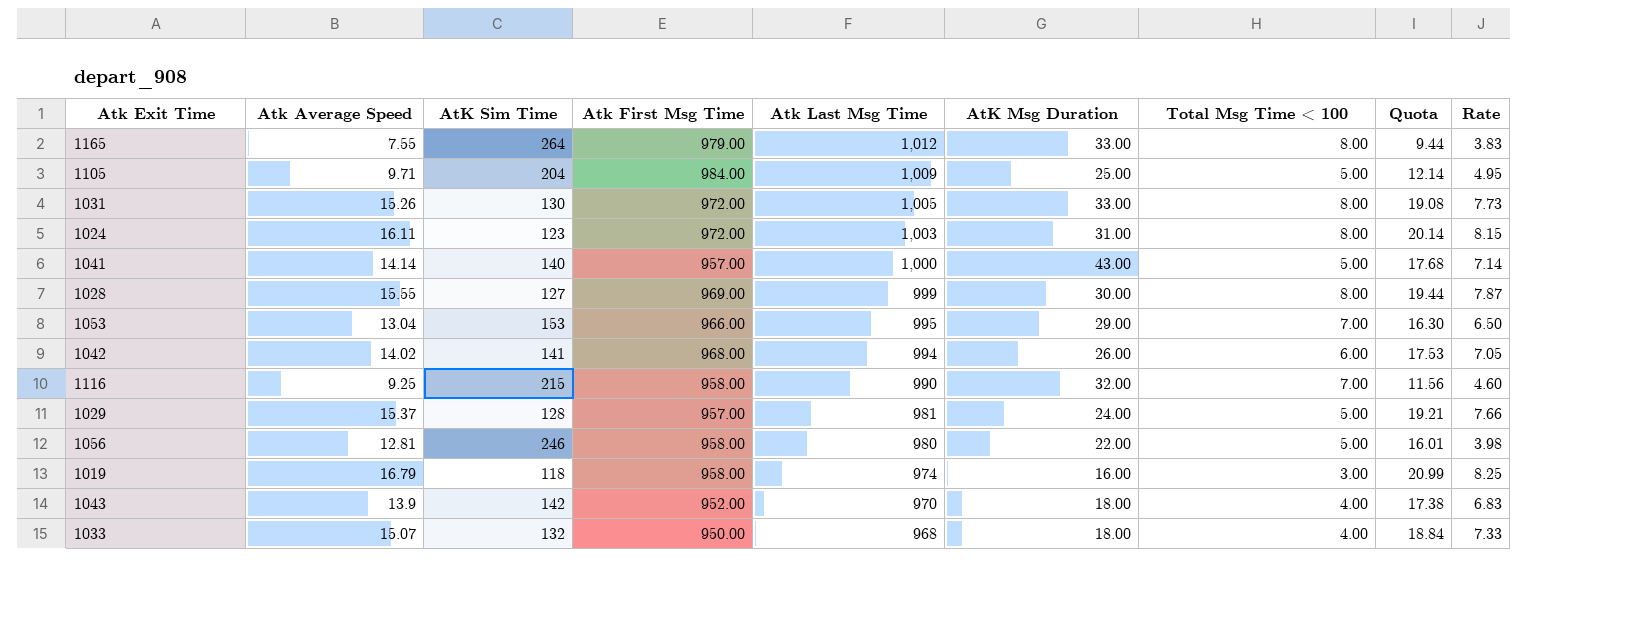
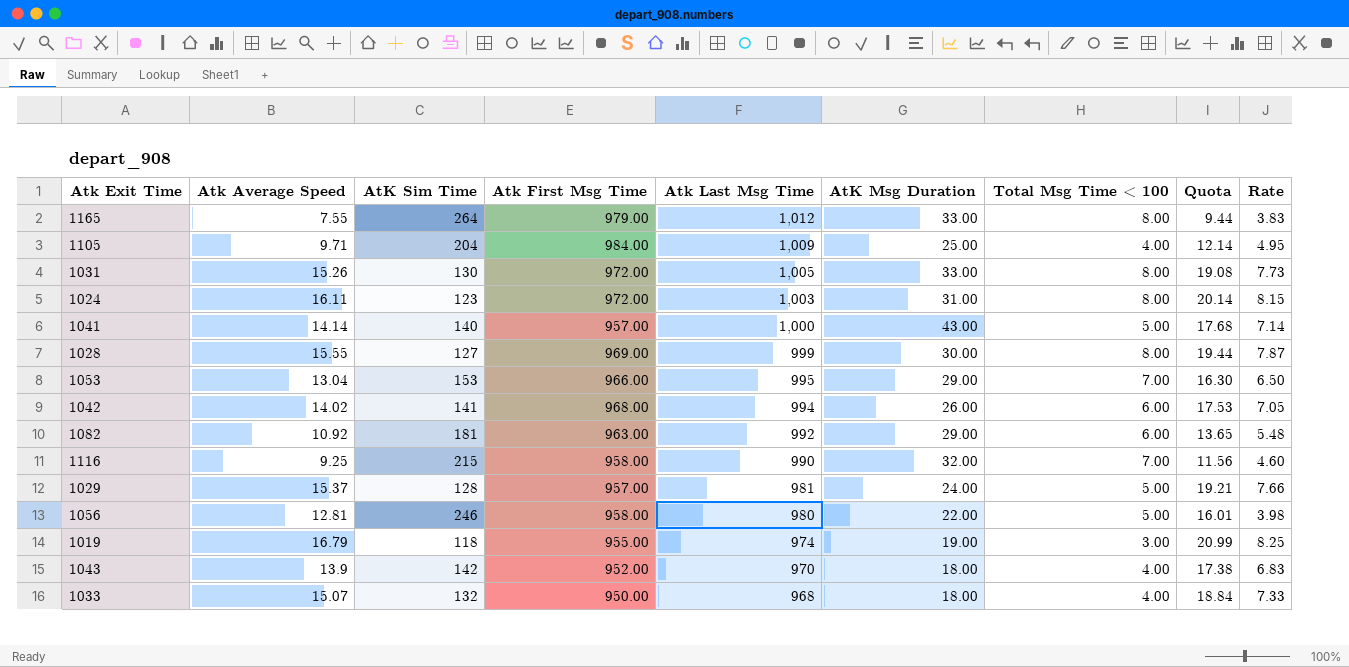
1105 | Total Msg Time < 100: 5.00 -> 4.00
row 1082: none -> 10.92 | 181 | 963.00 | 992 | 29.00 | 6.00 | 13.65 | 5.48
1019 | Atk First Msg Time: 958.00 -> 955.00
1019 | AtK Msg Duration: 16.00 -> 19.00

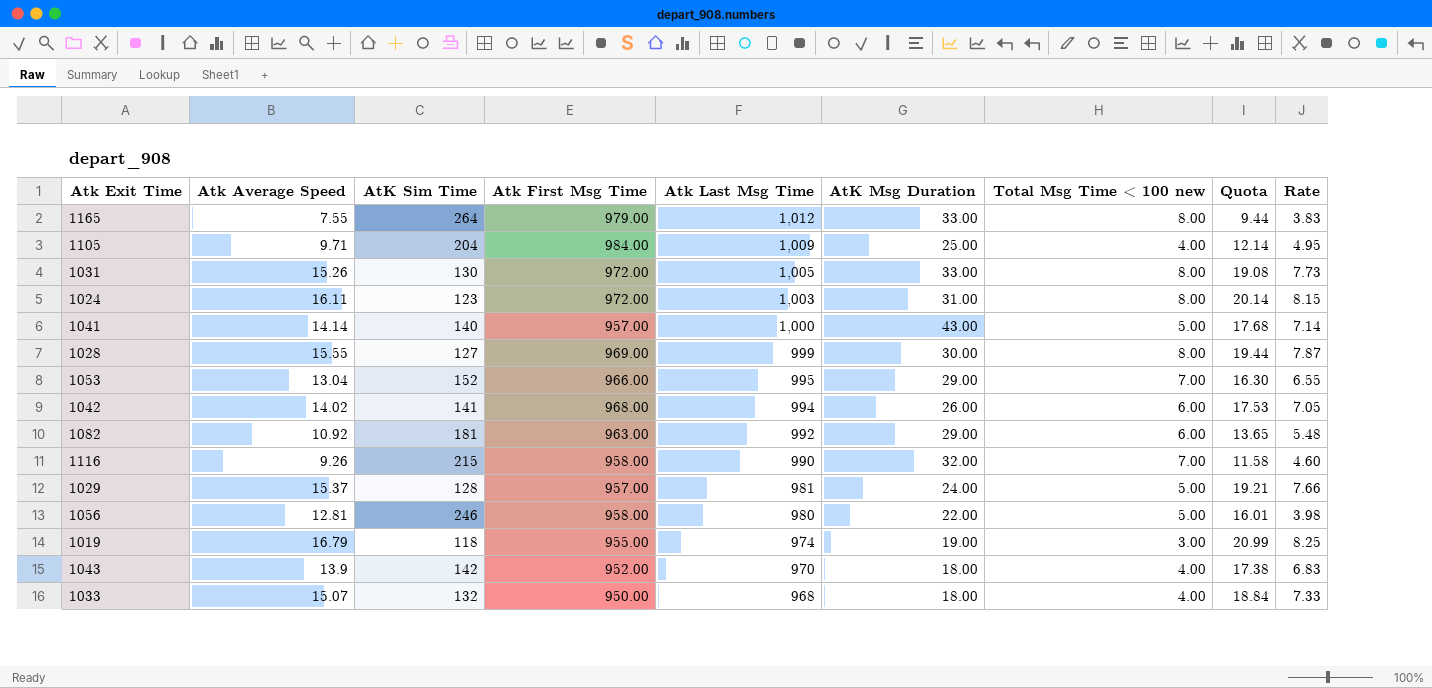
column name: Total Msg Time < 100 -> Total Msg Time < 100 new
1053 | AtK Sim Time: 153 -> 152
1053 | Rate: 6.50 -> 6.55
1116 | Atk Average Speed: 9.25 -> 9.26
1116 | Quota: 11.56 -> 11.58

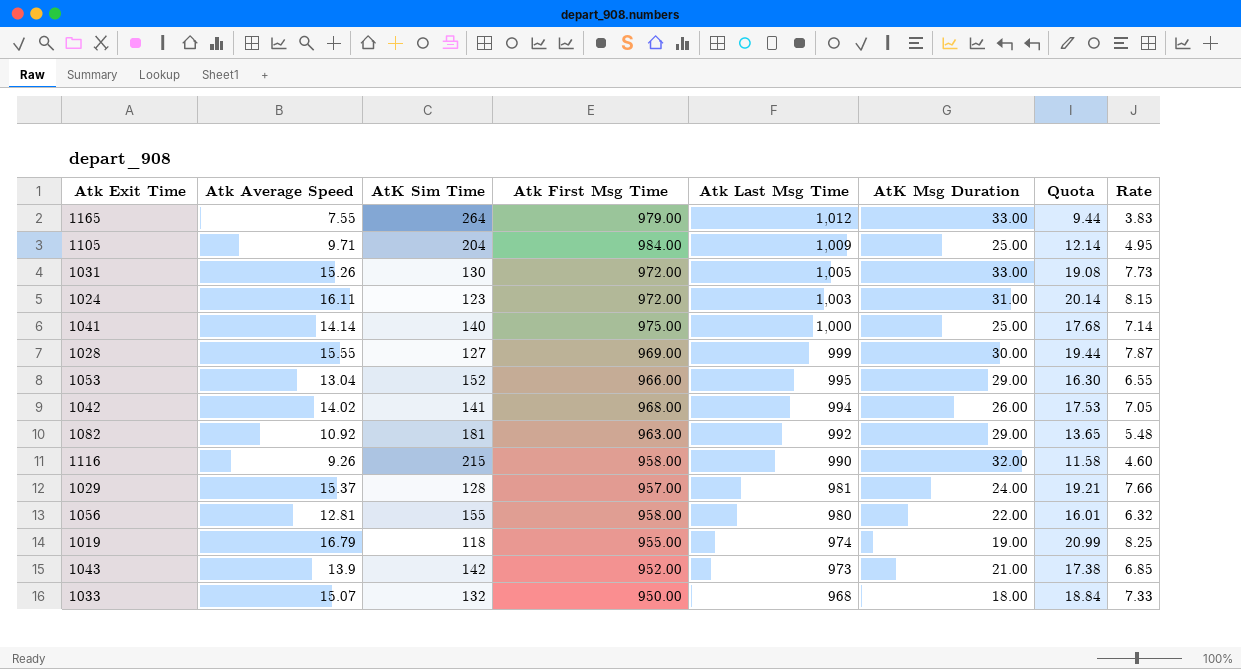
column Total Msg Time < 100 new | position: 7 -> none
1041 | Atk First Msg Time: 957.00 -> 975.00
1041 | AtK Msg Duration: 43.00 -> 25.00
1056 | AtK Sim Time: 246 -> 155
1056 | Rate: 3.98 -> 6.32
1043 | Atk Last Msg Time: 970 -> 973
1043 | AtK Msg Duration: 18.00 -> 21.00
1043 | Rate: 6.83 -> 6.85

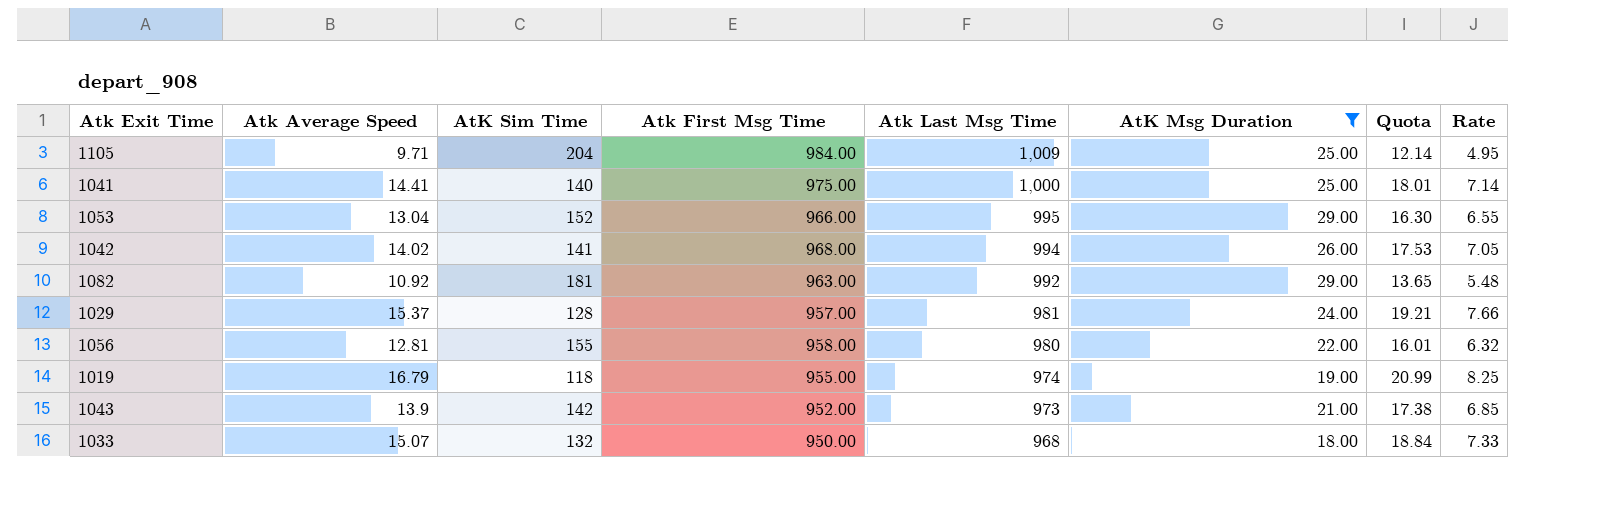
filter: none -> AtK Msg Duration <= 29.00
1041 | Atk Average Speed: 14.14 -> 14.41
1041 | Quota: 17.68 -> 18.01

